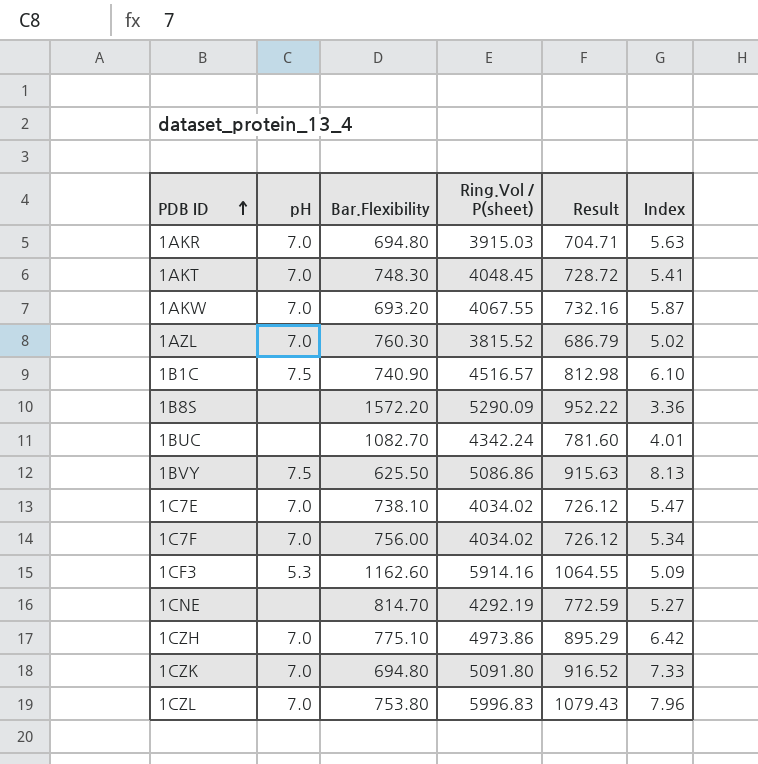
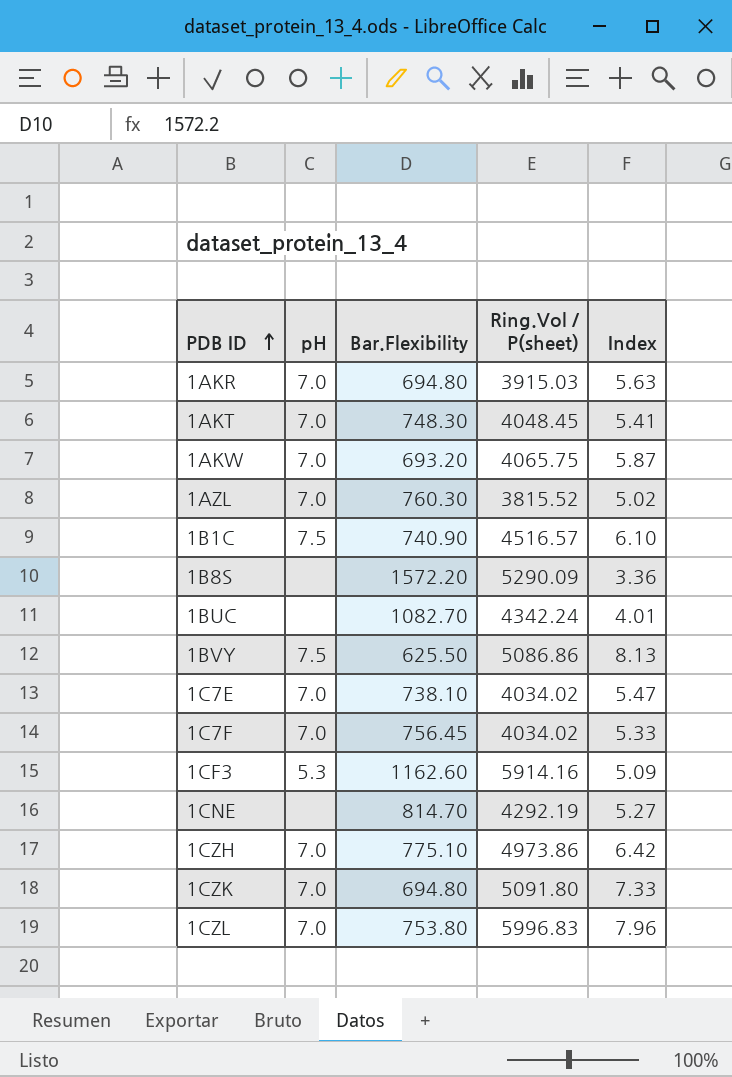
column Result | formula: [Ring.Vol / P(sheet)] * 0.18 -> none
1AKW | Ring.Vol / P(sheet): 4067.55 -> 4065.75
1C7F | Bar.Flexibility: 756.00 -> 756.45
1C7F | Index: 5.34 -> 5.33

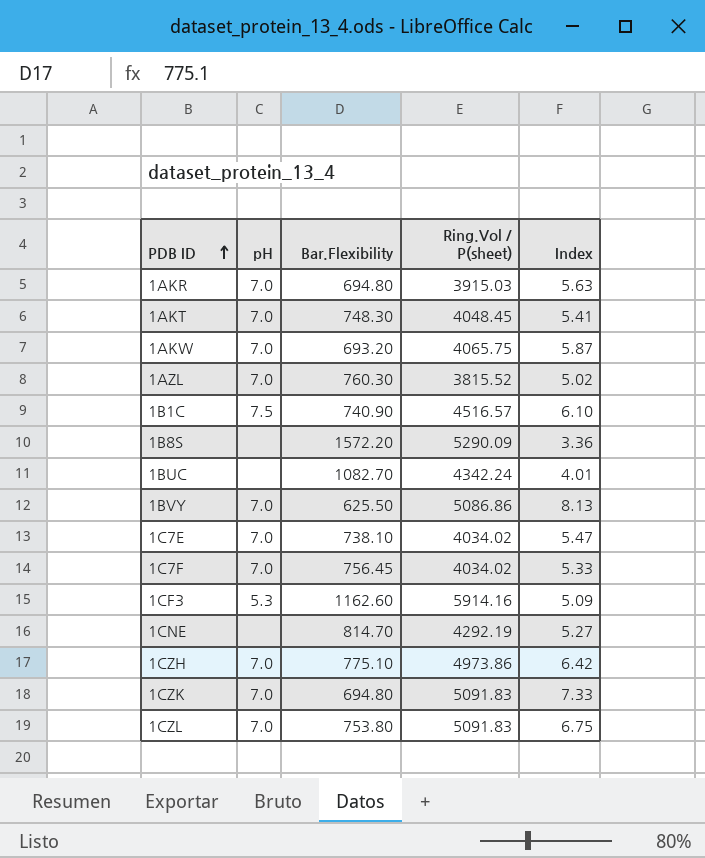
1BVY | pH: 7.5 -> 7.0
1CZK | Ring.Vol / P(sheet): 5091.80 -> 5091.83
1CZL | Ring.Vol / P(sheet): 5996.83 -> 5091.83
1CZL | Index: 7.96 -> 6.75

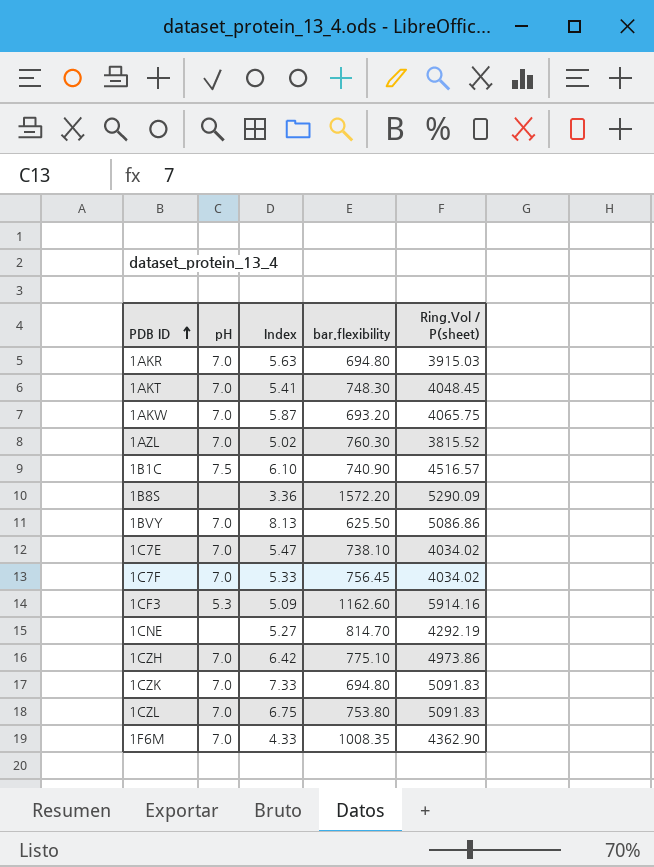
column Index | position: 5 -> 3
column name: Bar.Flexibility -> bar.flexibility
row 1BUC: none | 1082.70 | 4342.24 | 4.01 -> none
row 1F6M: none -> 7.0 | 4.33 | 1008.35 | 4362.90

